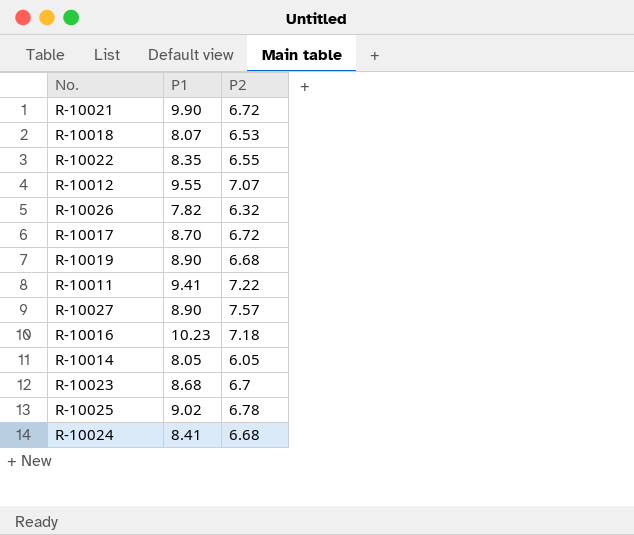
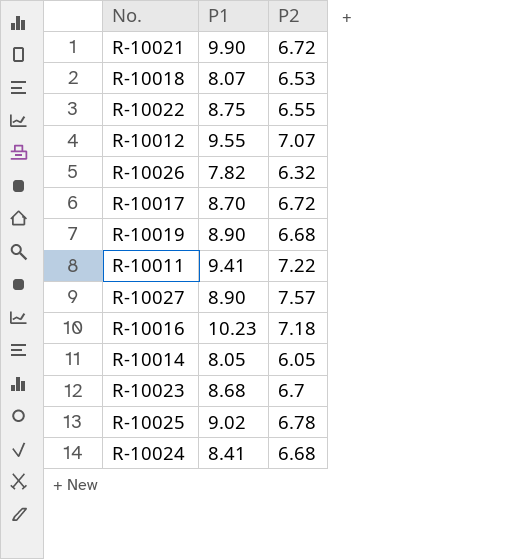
R-10022 | P1: 8.35 -> 8.75

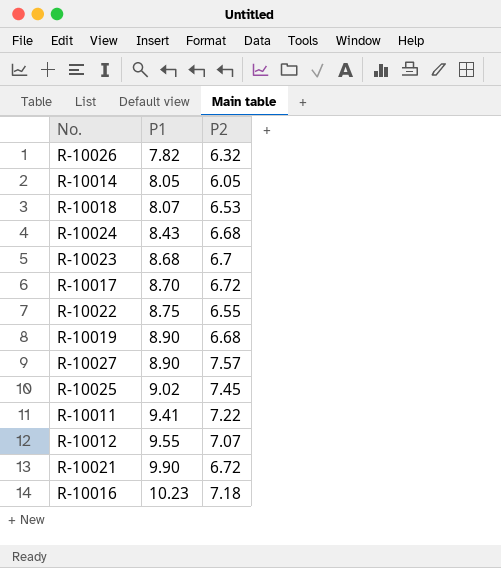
row order: none -> P1 ascending
R-10024 | P1: 8.41 -> 8.43
R-10025 | P2: 6.78 -> 7.45

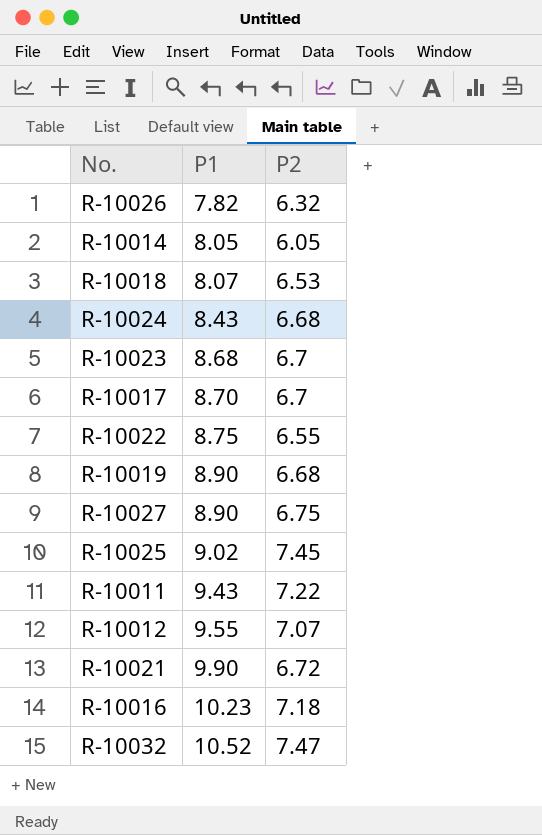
R-10017 | P2: 6.72 -> 6.7
R-10027 | P2: 7.57 -> 6.75
R-10011 | P1: 9.41 -> 9.43
row R-10032: none -> 10.52 | 7.47

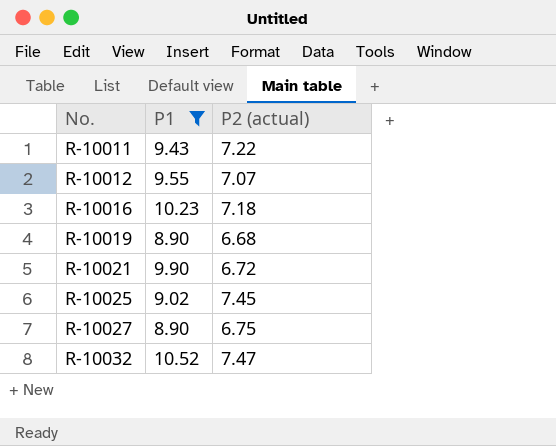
filter: none -> P1 >= 8.90
row order: P1 ascending -> No. ascending
column name: P2 -> P2 (actual)

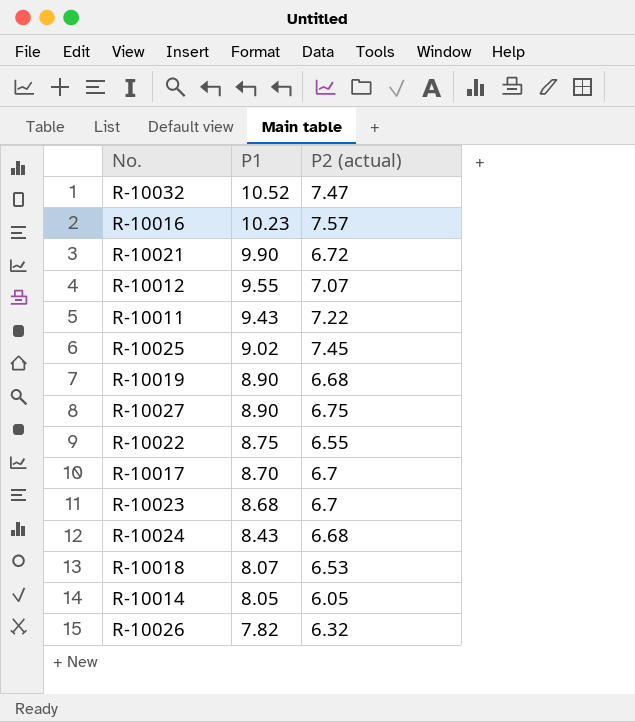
filter: P1 >= 8.90 -> none
row order: No. ascending -> P1 descending
R-10016 | P2 (actual): 7.18 -> 7.57

